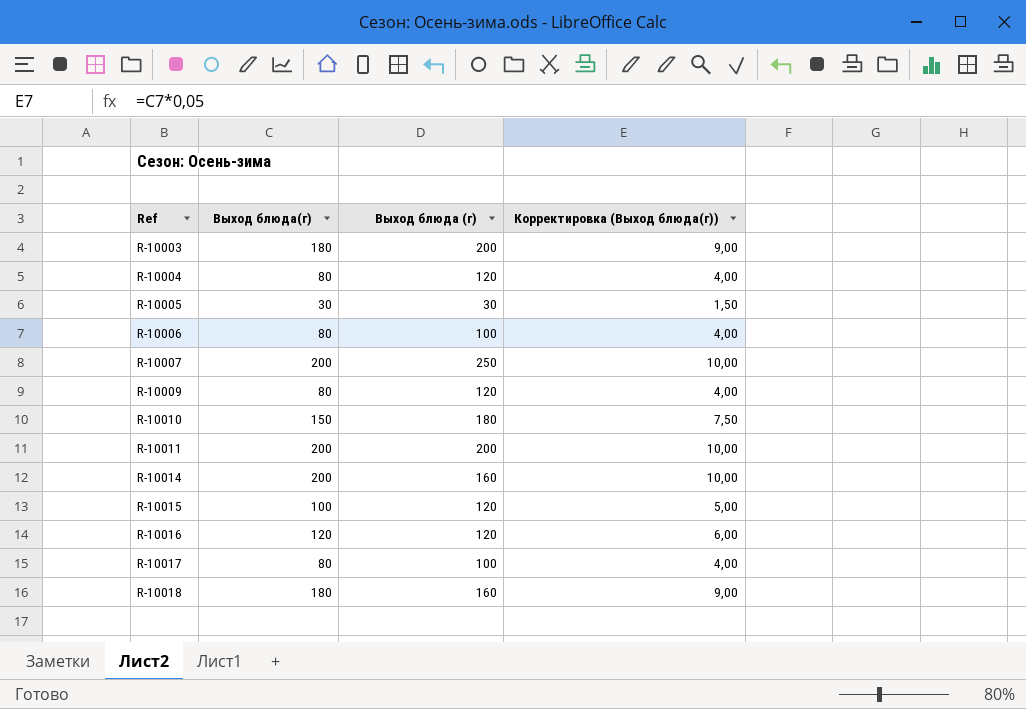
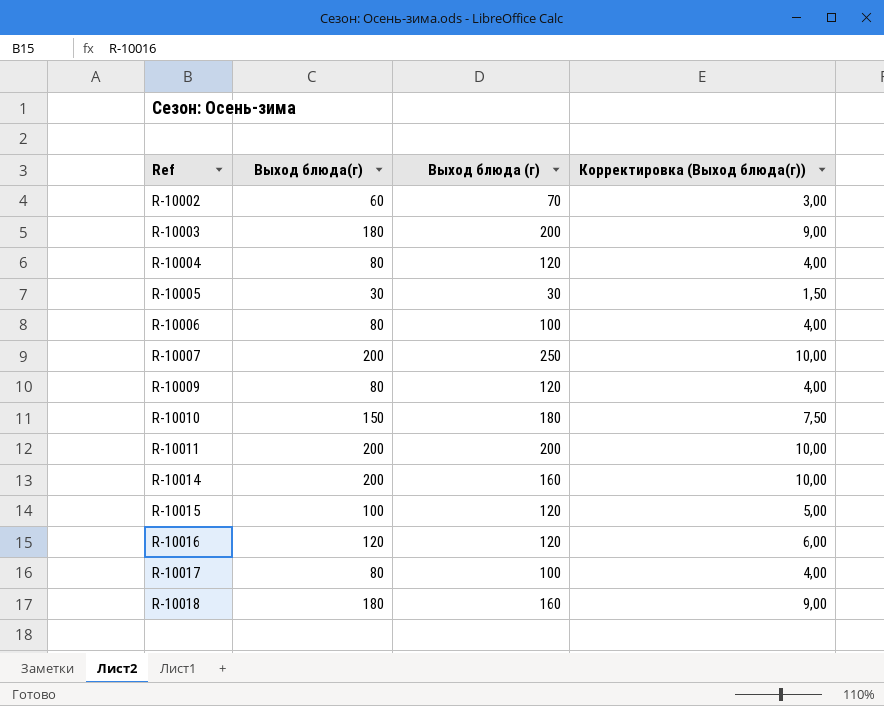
row R-10002: none -> 60 | 70 | 3,00

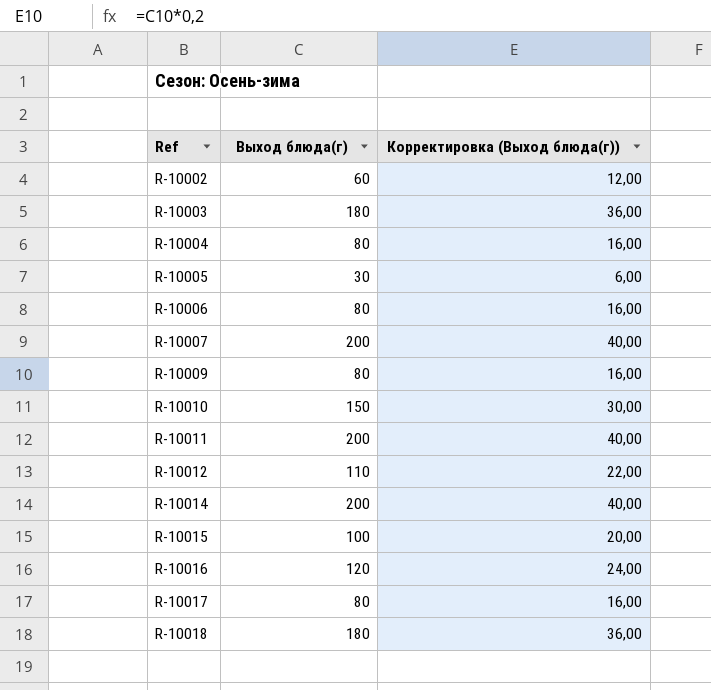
column Выход блюда (г) | position: 3 -> none
column Корректировка (Выход блюда(г)) | formula: [Выход блюда(г)] * 0,05 -> [Выход блюда(г)] * 0,2
row R-10012: none -> 110 | 22,00

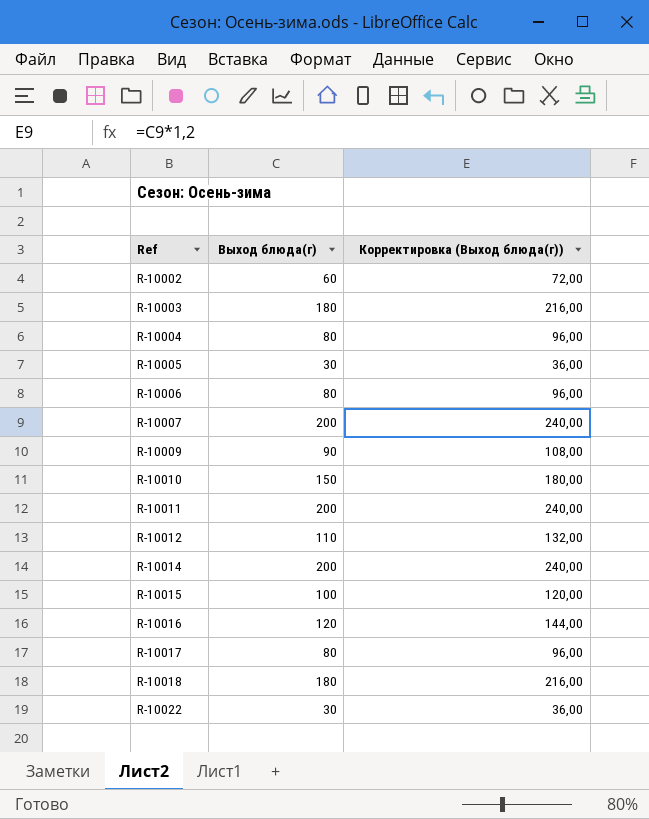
column Корректировка (Выход блюда(г)) | formula: [Выход блюда(г)] * 0,2 -> [Выход блюда(г)] * 1,2
R-10009 | Выход блюда(г): 80 -> 90
row R-10022: none -> 30 | 36,00

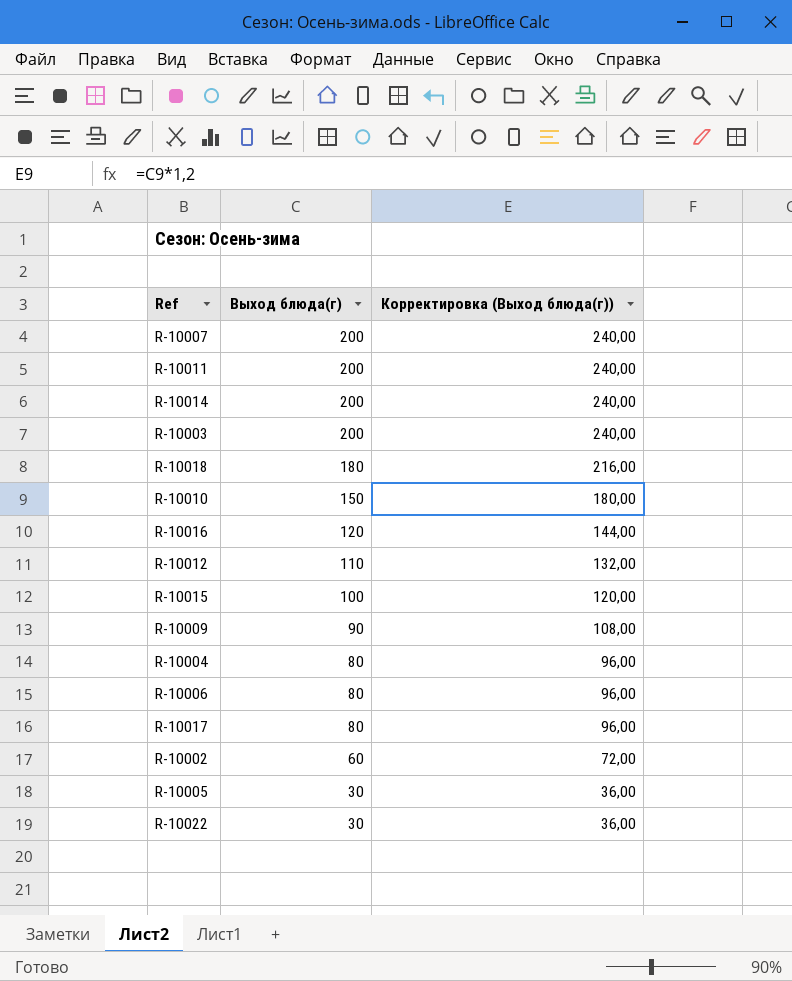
row order: Ref ascending -> Выход блюда(г) descending
R-10003 | Выход блюда(г): 180 -> 200
R-10003 | Корректировка (Выход блюда(г)): 216,00 -> 240,00

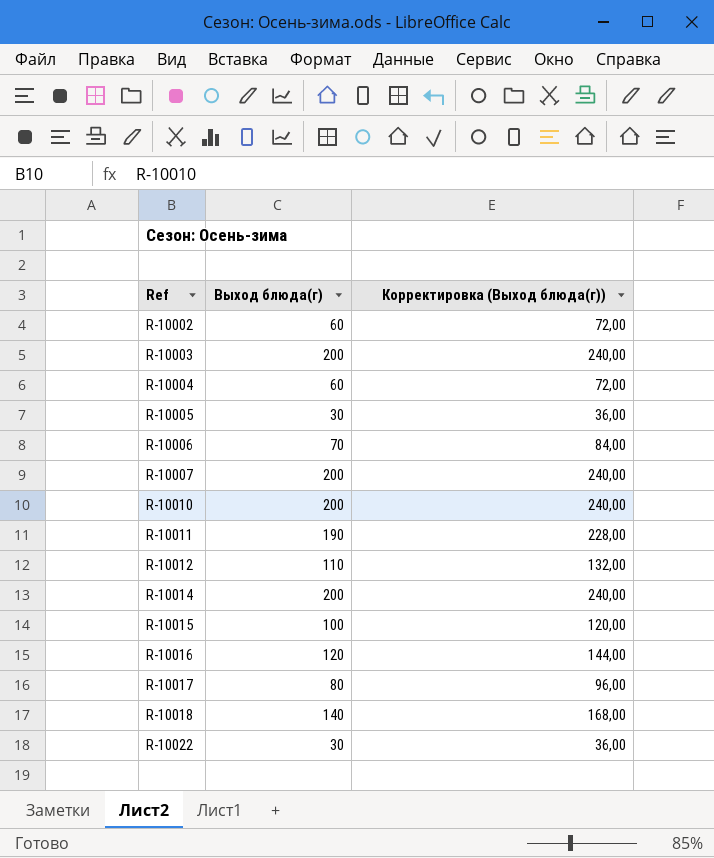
row order: Выход блюда(г) descending -> Ref ascending
row R-10009: 90 | 108,00 -> none
R-10004 | Выход блюда(г): 80 -> 60
R-10004 | Корректировка (Выход блюда(г)): 96,00 -> 72,00
R-10006 | Выход блюда(г): 80 -> 70
R-10006 | Корректировка (Выход блюда(г)): 96,00 -> 84,00
R-10010 | Выход блюда(г): 150 -> 200
R-10010 | Корректировка (Выход блюда(г)): 180,00 -> 240,00
R-10011 | Выход блюда(г): 200 -> 190
R-10011 | Корректировка (Выход блюда(г)): 240,00 -> 228,00
R-10018 | Выход блюда(г): 180 -> 140
R-10018 | Корректировка (Выход блюда(г)): 216,00 -> 168,00

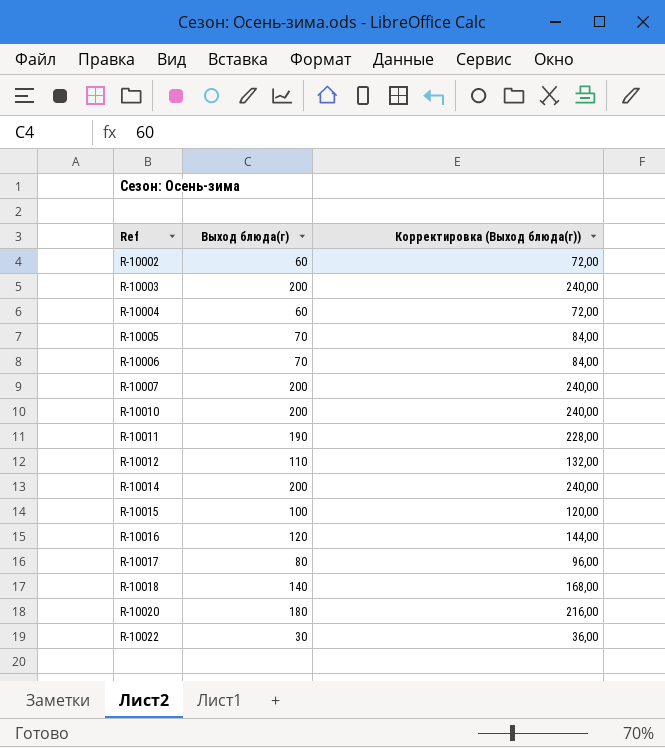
R-10005 | Выход блюда(г): 30 -> 70
R-10005 | Корректировка (Выход блюда(г)): 36,00 -> 84,00
row R-10020: none -> 180 | 216,00

